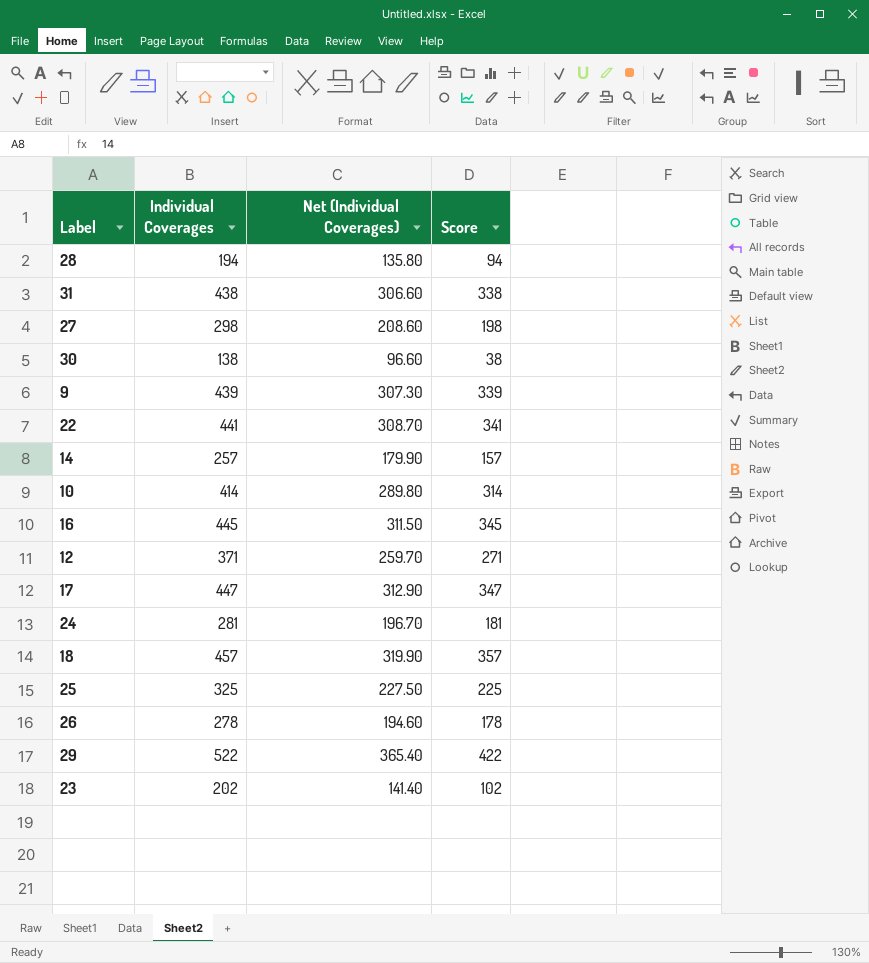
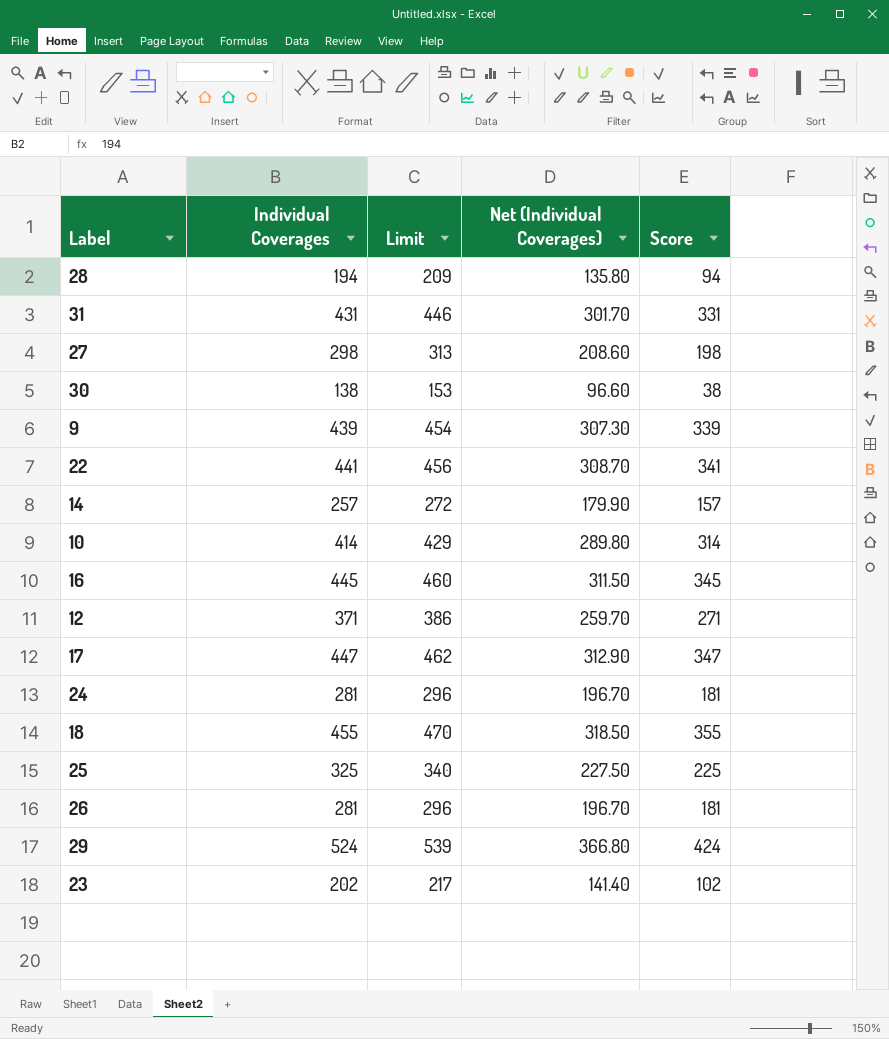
column Limit | formula: none -> [Individual Coverages] + 15
31 | Individual Coverages: 438 -> 431
31 | Net (Individual Coverages): 306.60 -> 301.70
31 | Score: 338 -> 331
18 | Individual Coverages: 457 -> 455
18 | Net (Individual Coverages): 319.90 -> 318.50
18 | Score: 357 -> 355
26 | Individual Coverages: 278 -> 281
26 | Net (Individual Coverages): 194.60 -> 196.70
26 | Score: 178 -> 181
29 | Individual Coverages: 522 -> 524
29 | Net (Individual Coverages): 365.40 -> 366.80
29 | Score: 422 -> 424

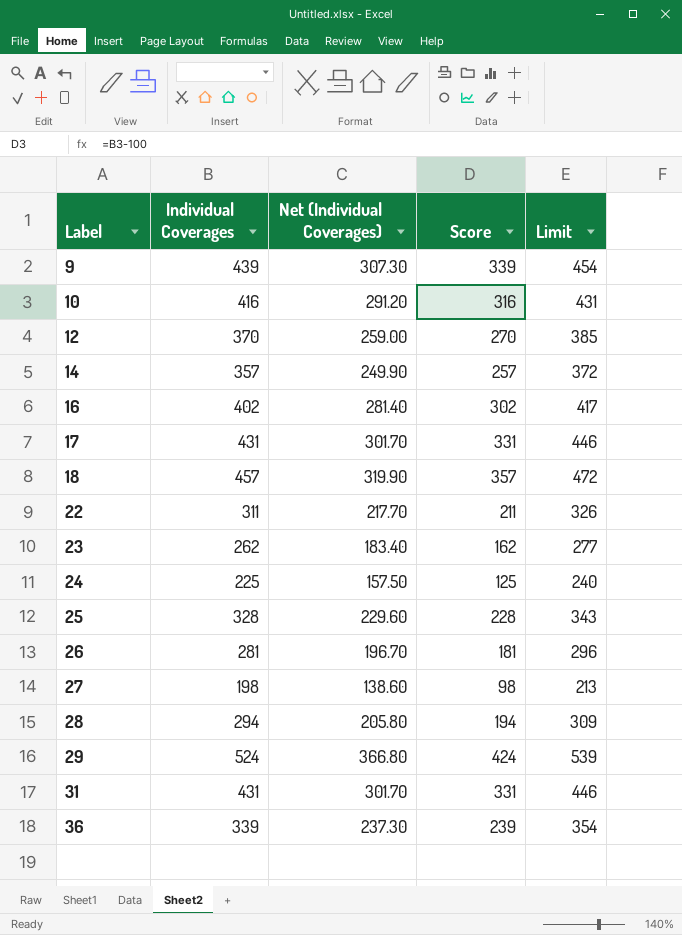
row order: none -> Label ascending
column Limit | position: 3 -> 5
row 30: 138 | 153 | 96.60 | 38 -> none
10 | Individual Coverages: 414 -> 416
10 | Net (Individual Coverages): 289.80 -> 291.20
10 | Score: 314 -> 316
10 | Limit: 429 -> 431
12 | Individual Coverages: 371 -> 370
12 | Net (Individual Coverages): 259.70 -> 259.00
12 | Score: 271 -> 270
12 | Limit: 386 -> 385
14 | Individual Coverages: 257 -> 357
14 | Net (Individual Coverages): 179.90 -> 249.90
14 | Score: 157 -> 257
14 | Limit: 272 -> 372
16 | Individual Coverages: 445 -> 402
16 | Net (Individual Coverages): 311.50 -> 281.40
16 | Score: 345 -> 302
16 | Limit: 460 -> 417
17 | Individual Coverages: 447 -> 431
17 | Net (Individual Coverages): 312.90 -> 301.70
17 | Score: 347 -> 331
17 | Limit: 462 -> 446
18 | Individual Coverages: 455 -> 457
18 | Net (Individual Coverages): 318.50 -> 319.90
18 | Score: 355 -> 357
18 | Limit: 470 -> 472
22 | Individual Coverages: 441 -> 311
22 | Net (Individual Coverages): 308.70 -> 217.70
22 | Score: 341 -> 211
22 | Limit: 456 -> 326
23 | Individual Coverages: 202 -> 262
23 | Net (Individual Coverages): 141.40 -> 183.40
23 | Score: 102 -> 162
23 | Limit: 217 -> 277
24 | Individual Coverages: 281 -> 225
24 | Net (Individual Coverages): 196.70 -> 157.50
24 | Score: 181 -> 125
24 | Limit: 296 -> 240
25 | Individual Coverages: 325 -> 328
25 | Net (Individual Coverages): 227.50 -> 229.60
25 | Score: 225 -> 228
25 | Limit: 340 -> 343
27 | Individual Coverages: 298 -> 198
27 | Net (Individual Coverages): 208.60 -> 138.60
27 | Score: 198 -> 98
27 | Limit: 313 -> 213
28 | Individual Coverages: 194 -> 294
28 | Net (Individual Coverages): 135.80 -> 205.80
28 | Score: 94 -> 194
28 | Limit: 209 -> 309
row 36: none -> 339 | 237.30 | 239 | 354

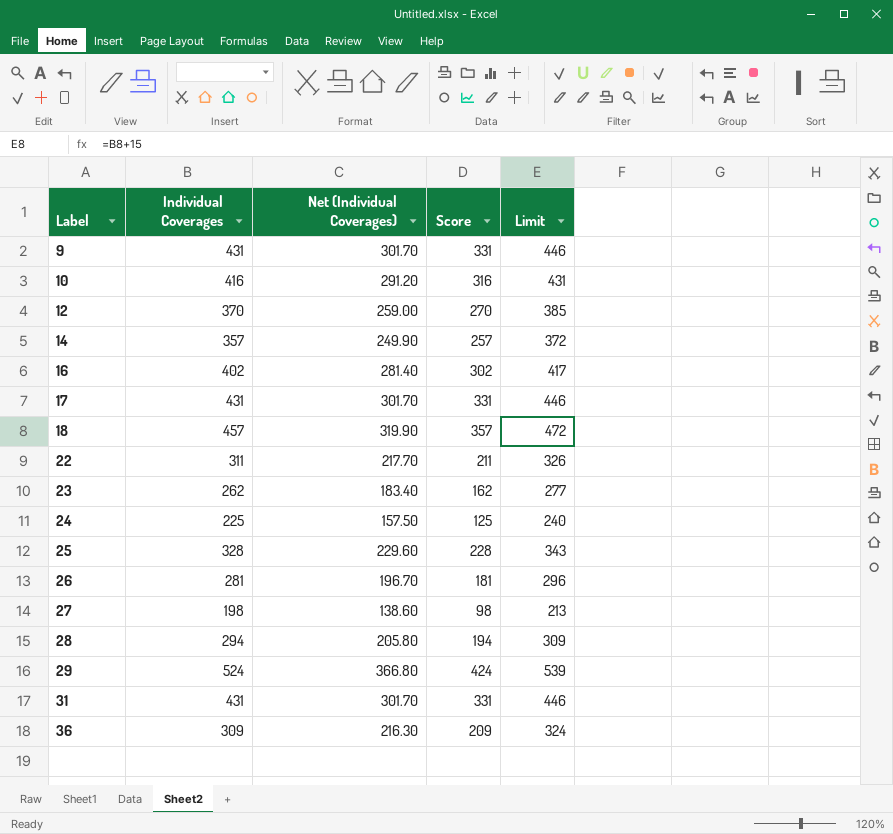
9 | Individual Coverages: 439 -> 431
9 | Net (Individual Coverages): 307.30 -> 301.70
9 | Score: 339 -> 331
9 | Limit: 454 -> 446
36 | Individual Coverages: 339 -> 309
36 | Net (Individual Coverages): 237.30 -> 216.30
36 | Score: 239 -> 209
36 | Limit: 354 -> 324

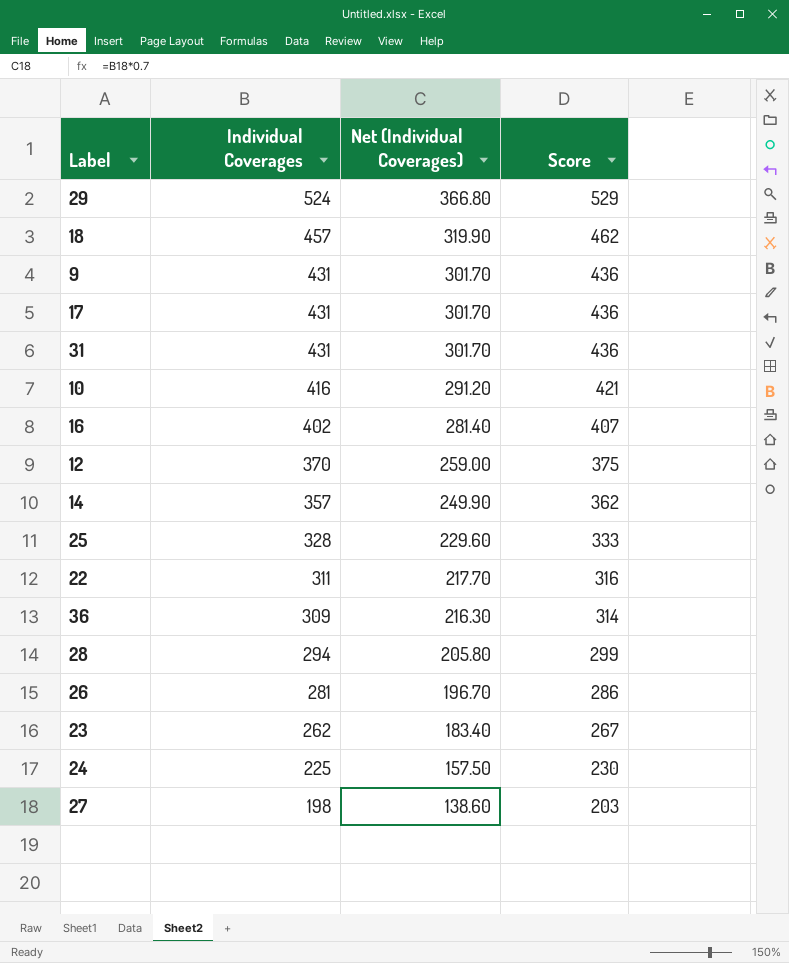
row order: Label ascending -> Individual Coverages descending
column Limit | formula: [Individual Coverages] + 15 -> none
column Score | formula: [Individual Coverages] - 100 -> [Individual Coverages] + 5

